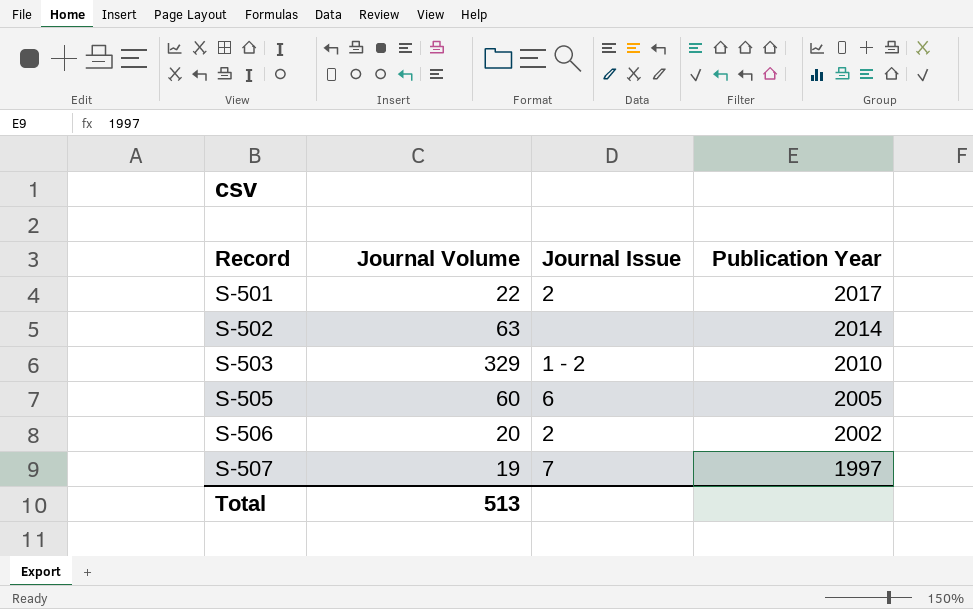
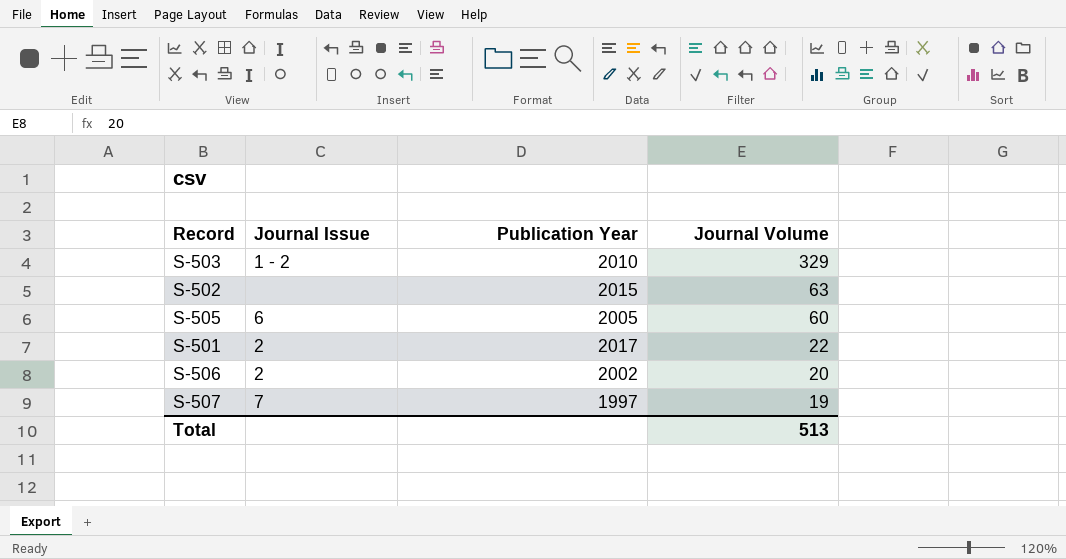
row order: Record ascending -> Journal Volume descending
column Journal Volume | position: 2 -> 4
S-502 | Publication Year: 2014 -> 2015

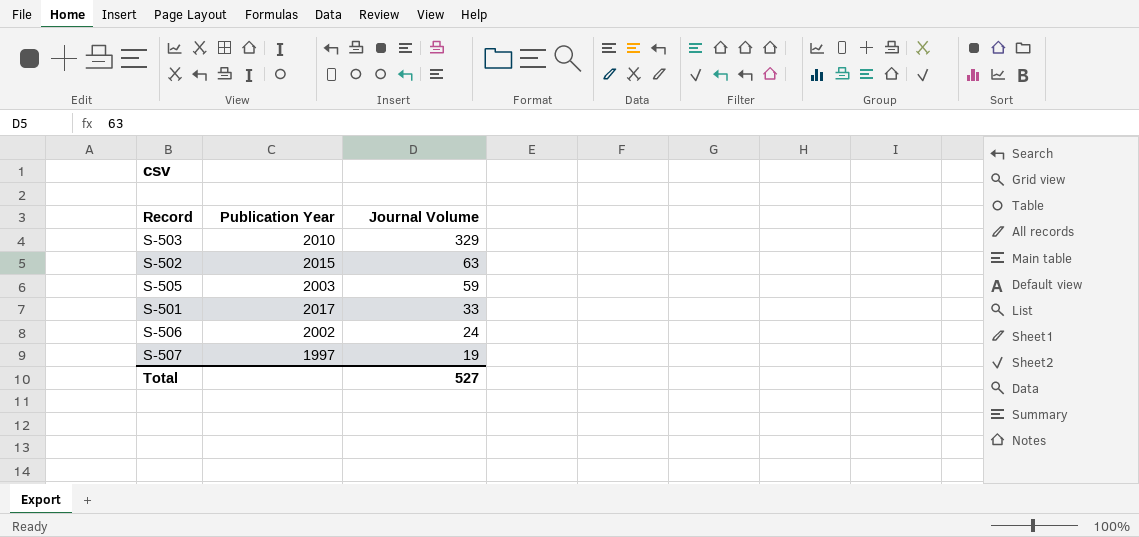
column Journal Issue | position: 2 -> none
S-505 | Publication Year: 2005 -> 2003
S-505 | Journal Volume: 60 -> 59
S-501 | Journal Volume: 22 -> 33
S-506 | Journal Volume: 20 -> 24
Total | Journal Volume: 513 -> 527

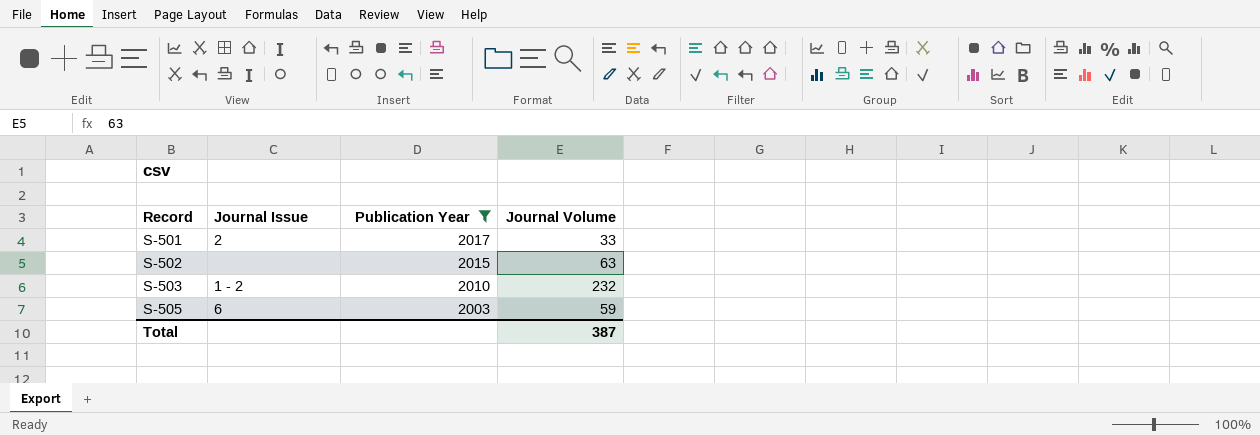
filter: none -> Publication Year >= 2003
row order: Journal Volume descending -> Record ascending
column Journal Issue | position: none -> 2
S-503 | Journal Volume: 329 -> 232
Total | Journal Volume: 527 -> 387

